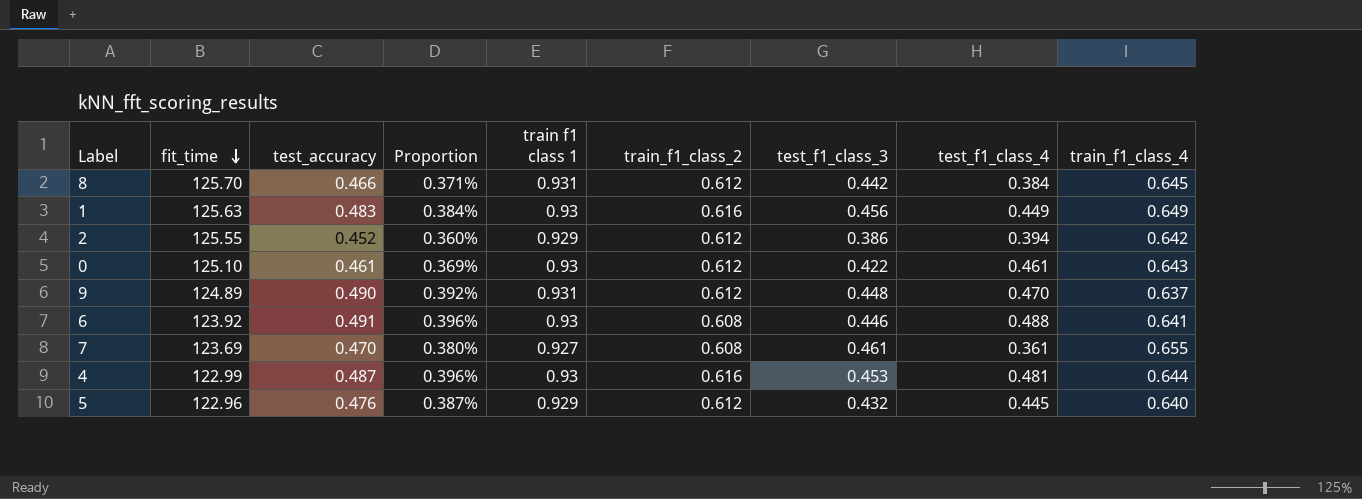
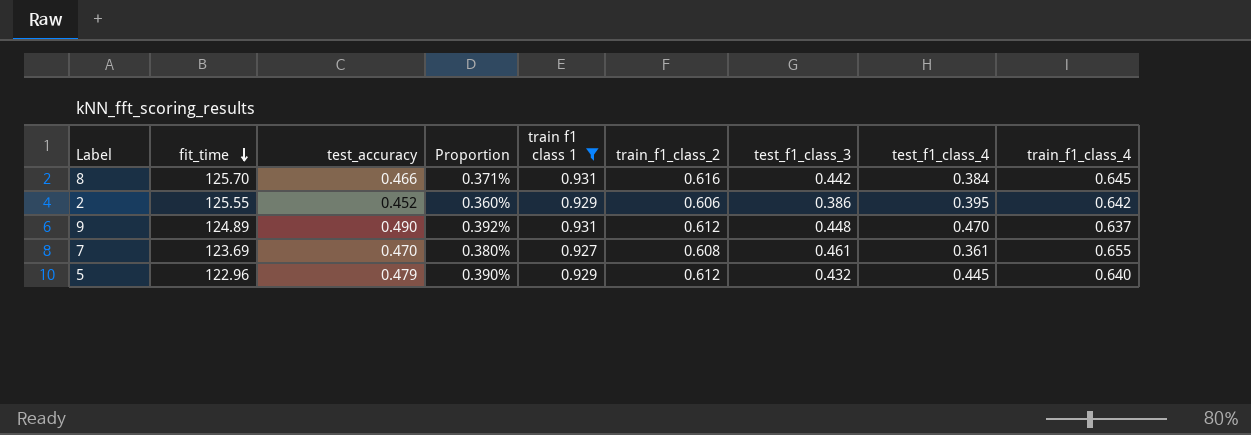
filter: none -> train f1 class 1 != 0.93
8 | train_f1_class_2: 0.612 -> 0.616
2 | train_f1_class_2: 0.612 -> 0.606
2 | test_f1_class_4: 0.394 -> 0.395
5 | test_accuracy: 0.476 -> 0.479
5 | Proportion: 0.387% -> 0.390%

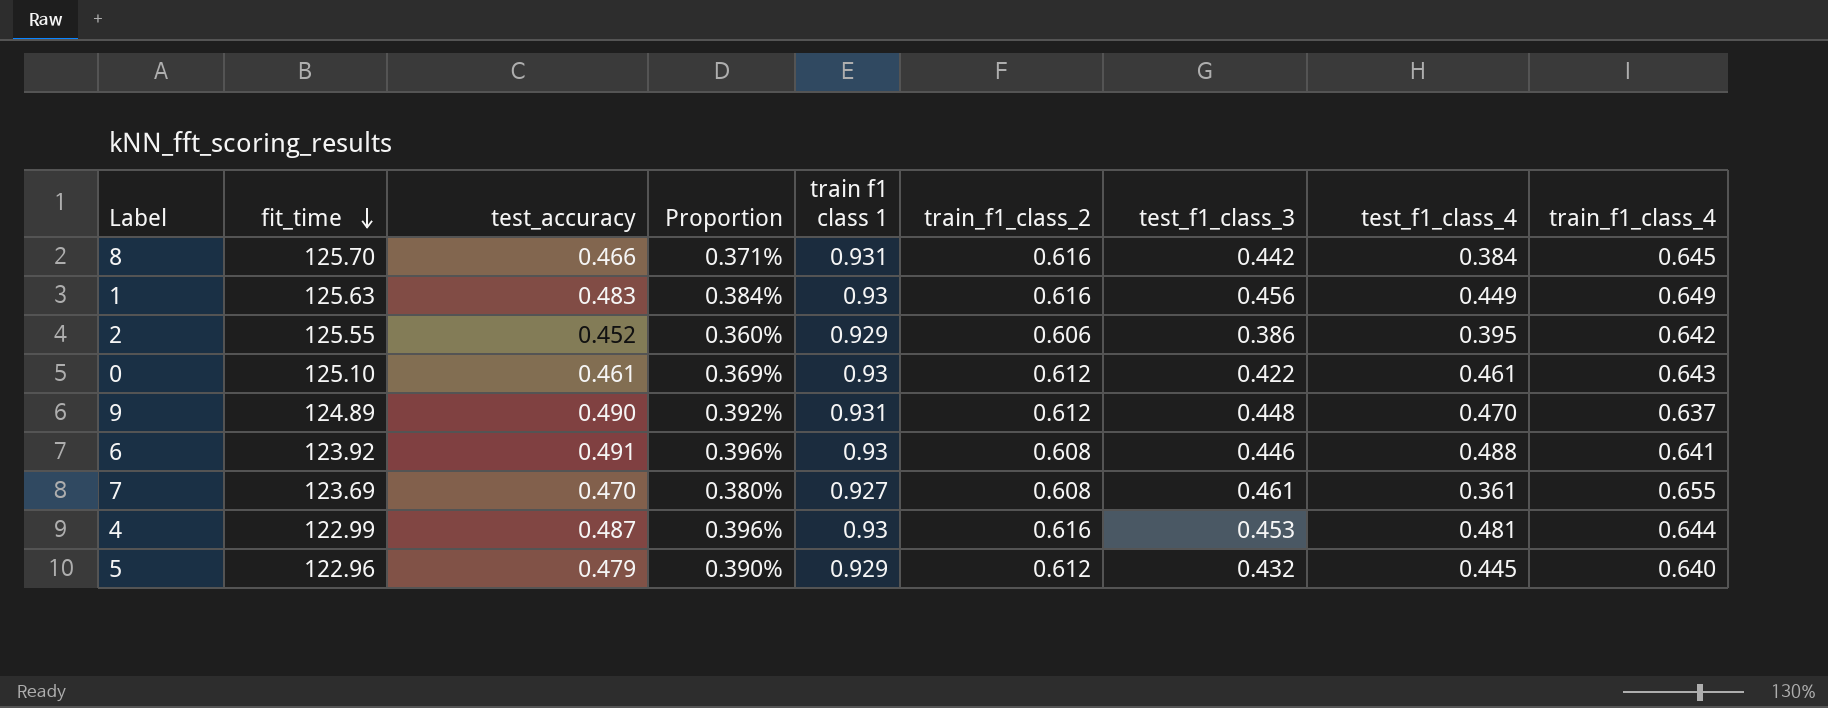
filter: train f1 class 1 != 0.93 -> none

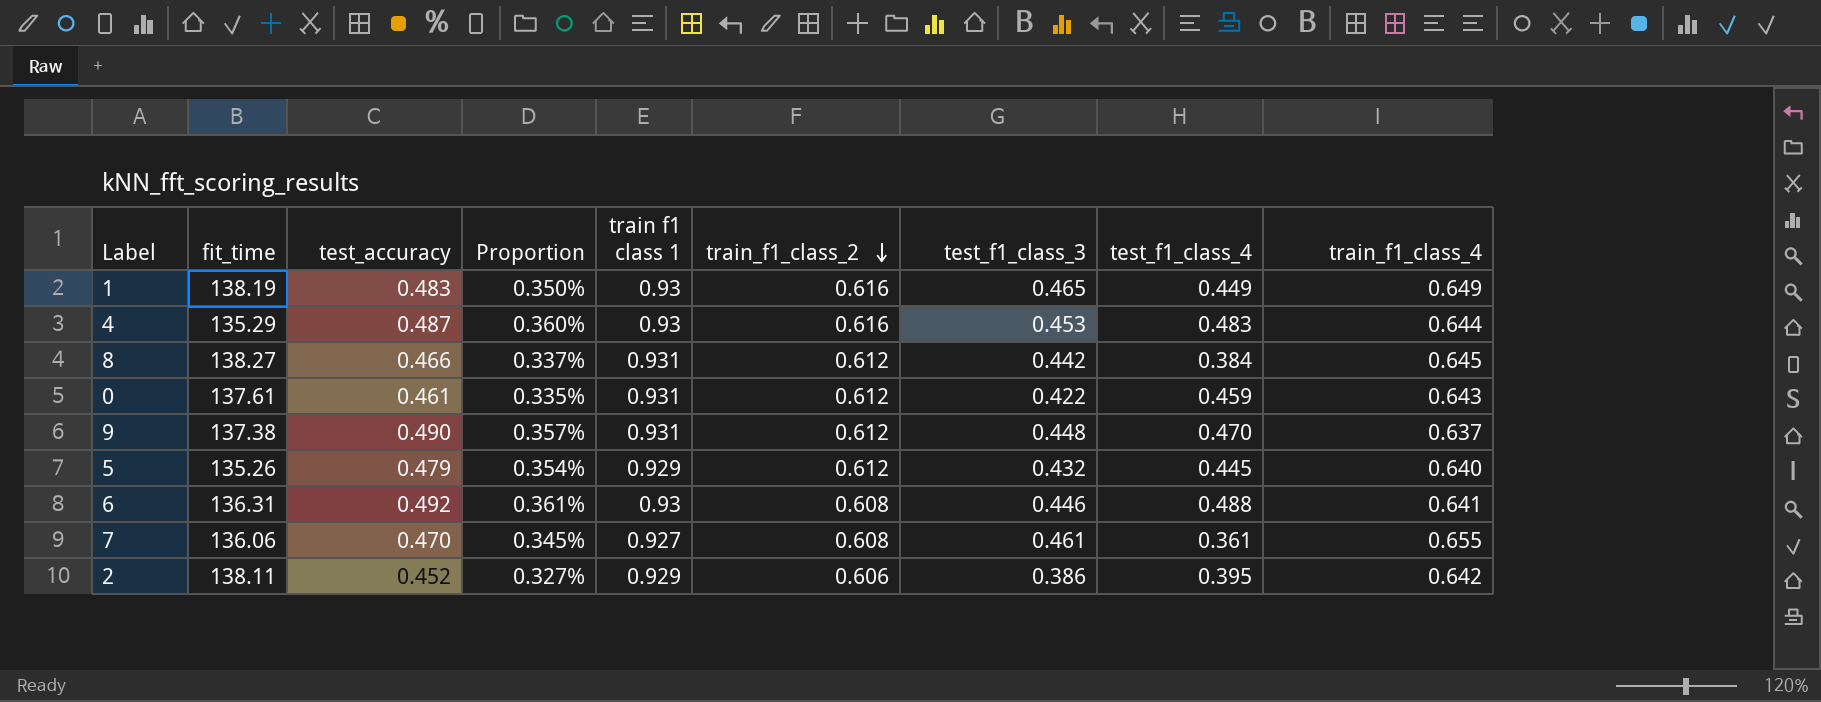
row order: fit_time descending -> train_f1_class_2 descending
1 | fit_time: 125.63 -> 138.19
1 | Proportion: 0.384% -> 0.350%
1 | test_f1_class_3: 0.456 -> 0.465
4 | fit_time: 122.99 -> 135.29
4 | Proportion: 0.396% -> 0.360%
4 | test_f1_class_4: 0.481 -> 0.483
8 | fit_time: 125.70 -> 138.27
8 | Proportion: 0.371% -> 0.337%
8 | train_f1_class_2: 0.616 -> 0.612
0 | fit_time: 125.10 -> 137.61
0 | Proportion: 0.369% -> 0.335%
0 | train f1 class 1: 0.93 -> 0.931
0 | test_f1_class_4: 0.461 -> 0.459
9 | fit_time: 124.89 -> 137.38
9 | Proportion: 0.392% -> 0.357%
5 | fit_time: 122.96 -> 135.26
5 | Proportion: 0.390% -> 0.354%
6 | fit_time: 123.92 -> 136.31
6 | test_accuracy: 0.491 -> 0.492
6 | Proportion: 0.396% -> 0.361%
7 | fit_time: 123.69 -> 136.06
7 | Proportion: 0.380% -> 0.345%
2 | fit_time: 125.55 -> 138.11
2 | Proportion: 0.360% -> 0.327%

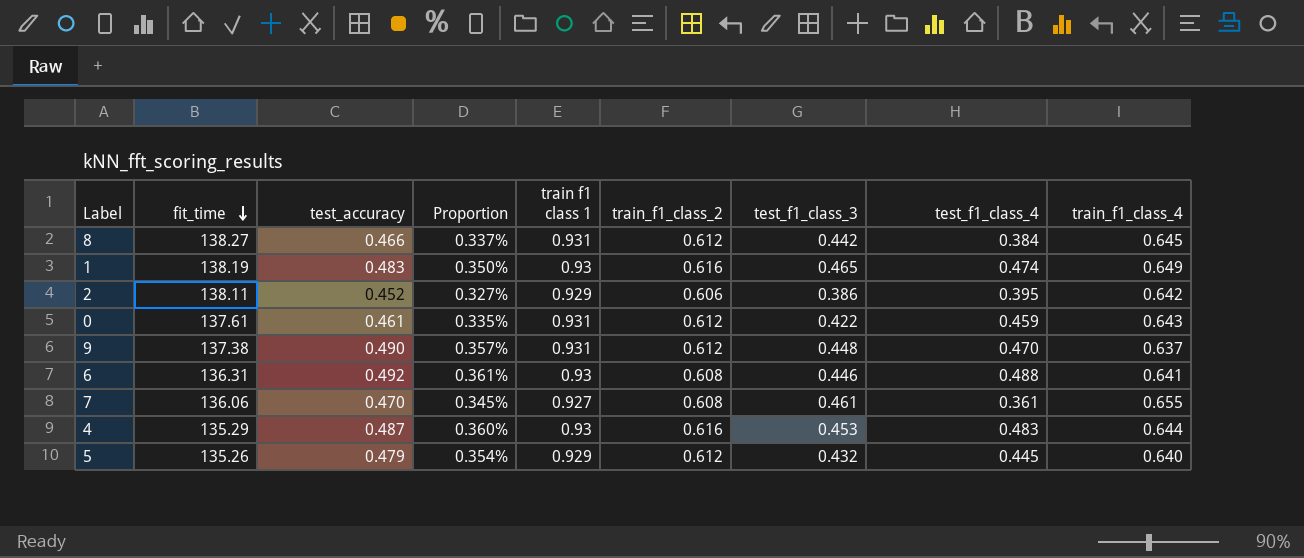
row order: train_f1_class_2 descending -> fit_time descending
1 | test_f1_class_4: 0.449 -> 0.474

